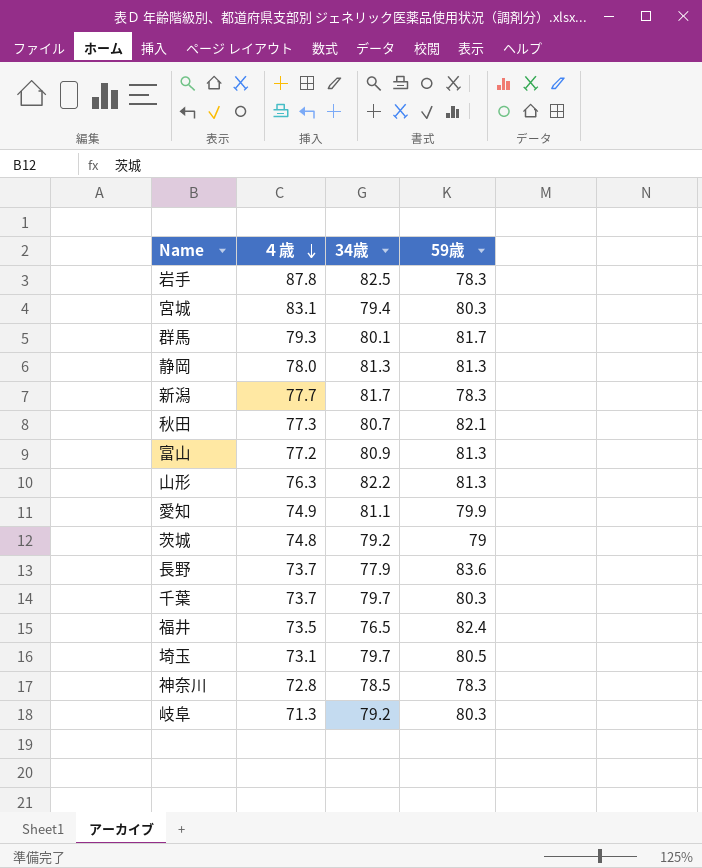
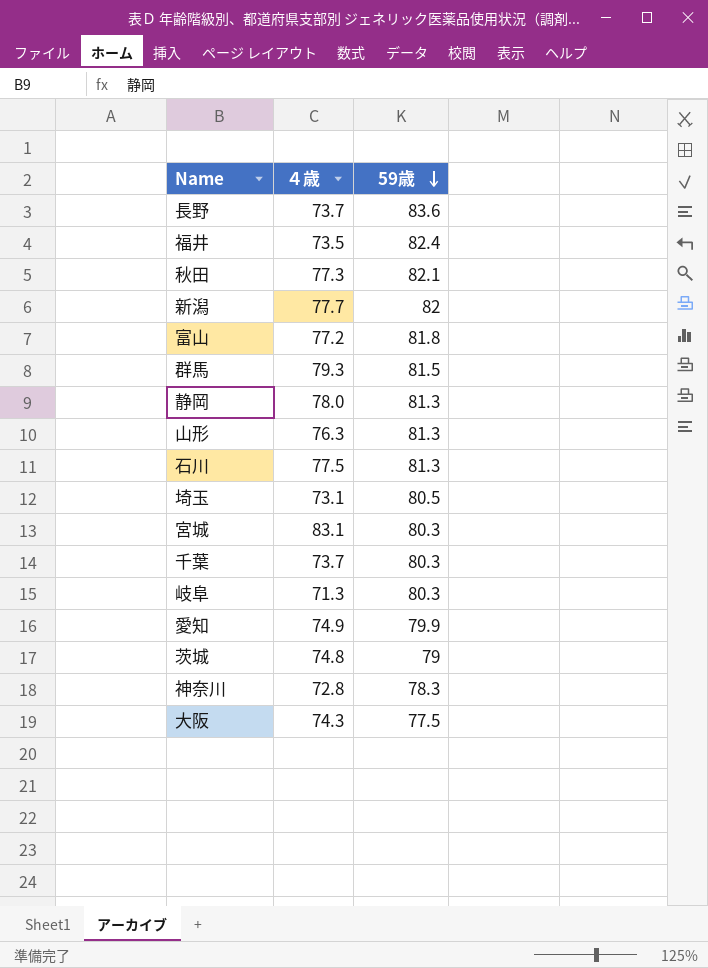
row order: ４歳 descending -> 59歳 descending
column 34歳 | position: 3 -> none
row 岩手: 87.8 | 82.5 | 78.3 -> none
新潟 | 59歳: 78.3 -> 82
富山 | 59歳: 81.3 -> 81.8
群馬 | 59歳: 81.7 -> 81.5
row 石川: none -> 77.5 | 81.3
row 大阪: none -> 74.3 | 77.5

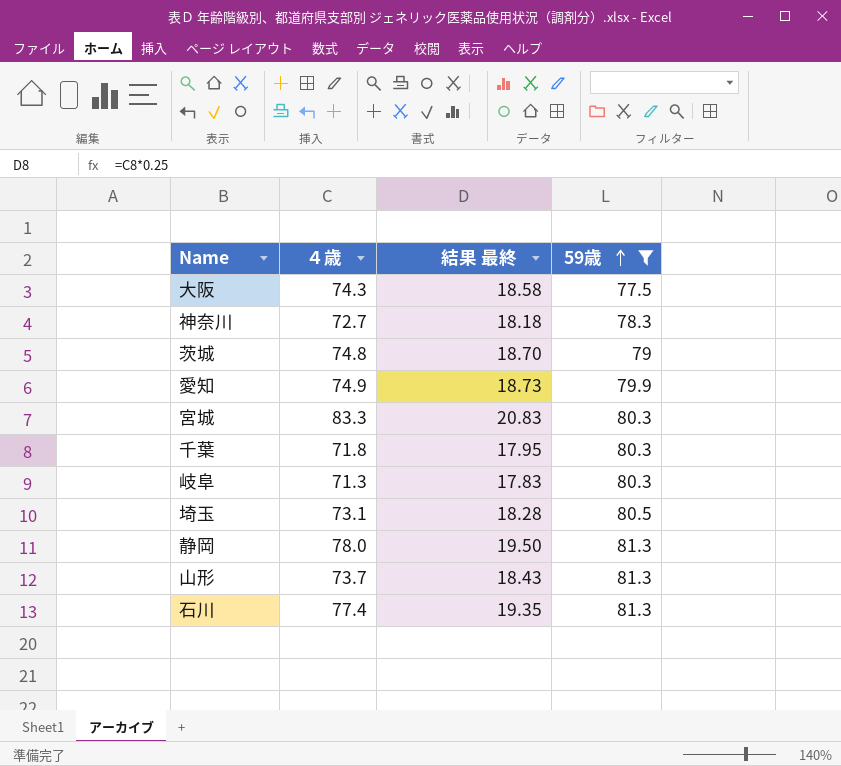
filter: none -> 59歳 <= 81.3
row order: 59歳 descending -> 59歳 ascending
column 結果 最終 | formula: none -> [４歳] * 0.25
神奈川 | ４歳: 72.8 -> 72.7
宮城 | ４歳: 83.1 -> 83.3
千葉 | ４歳: 73.7 -> 71.8
山形 | ４歳: 76.3 -> 73.7
石川 | ４歳: 77.5 -> 77.4

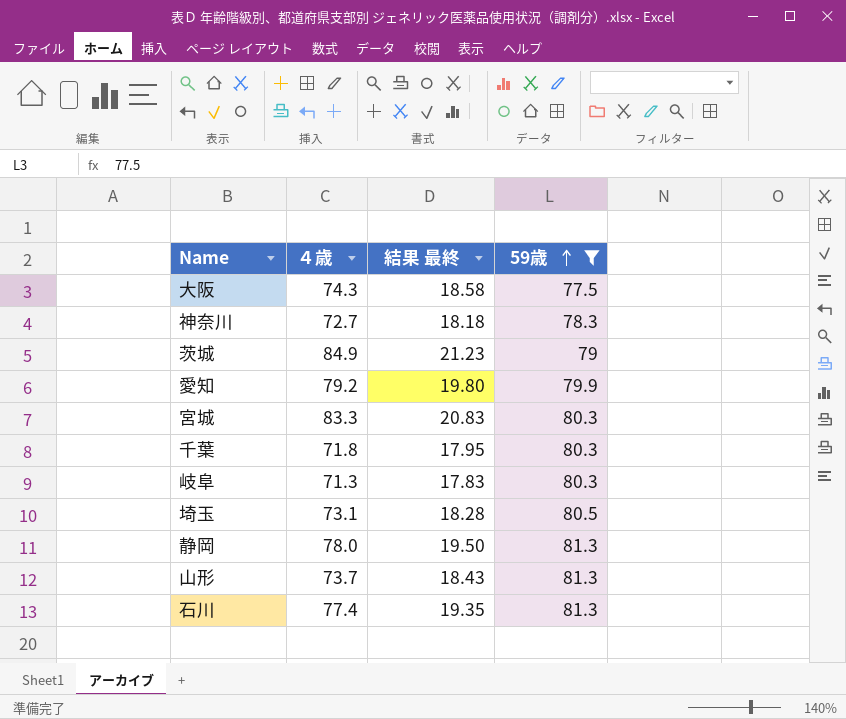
茨城 | ４歳: 74.8 -> 84.9
茨城 | 結果 最終: 18.70 -> 21.23
愛知 | ４歳: 74.9 -> 79.2
愛知 | 結果 最終: 18.73 -> 19.80

